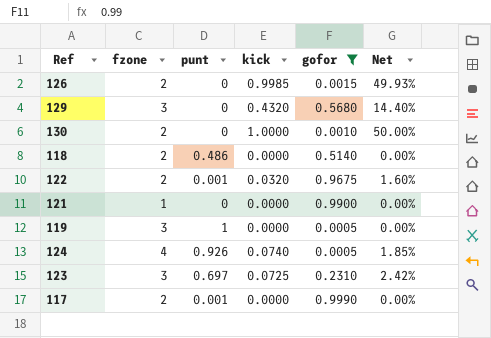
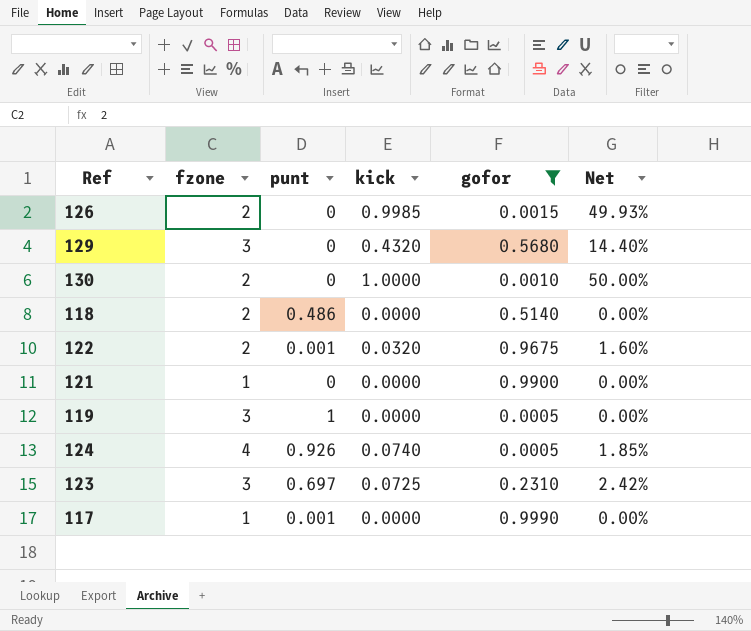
117 | fzone: 2 -> 1

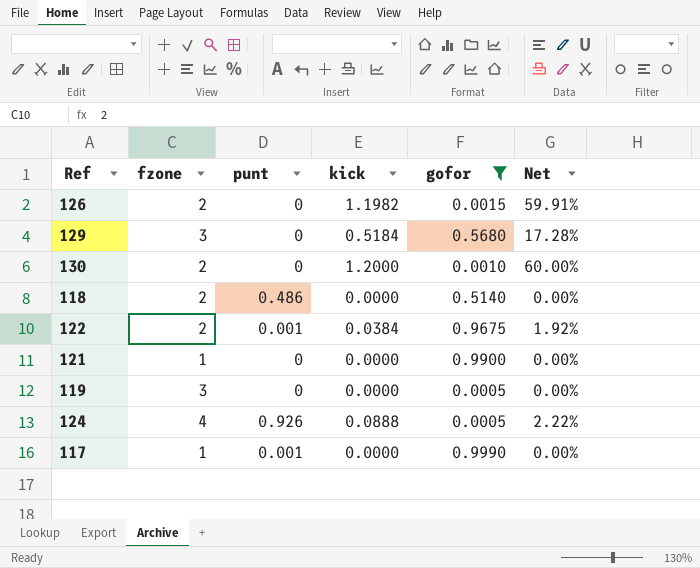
row 123: 3 | 0.697 | 0.0725 | 0.2310 | 2.42% -> none
126 | kick: 0.9985 -> 1.1982
126 | Net: 49.93% -> 59.91%
129 | kick: 0.4320 -> 0.5184
129 | Net: 14.40% -> 17.28%
130 | kick: 1.0000 -> 1.2000
130 | Net: 50.00% -> 60.00%
122 | kick: 0.0320 -> 0.0384
122 | Net: 1.60% -> 1.92%
119 | punt: 1 -> 0
124 | kick: 0.0740 -> 0.0888
124 | Net: 1.85% -> 2.22%

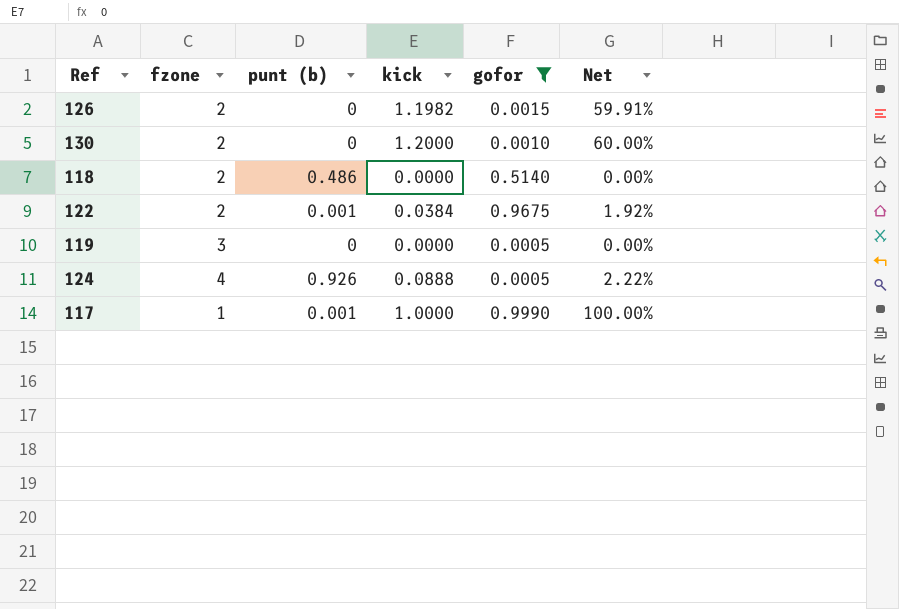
column name: punt -> punt (b)
row 129: 3 | 0 | 0.5184 | 0.5680 | 17.28% -> none
row 121: 1 | 0 | 0.0000 | 0.9900 | 0.00% -> none
117 | kick: 0.0000 -> 1.0000
117 | Net: 0.00% -> 100.00%

